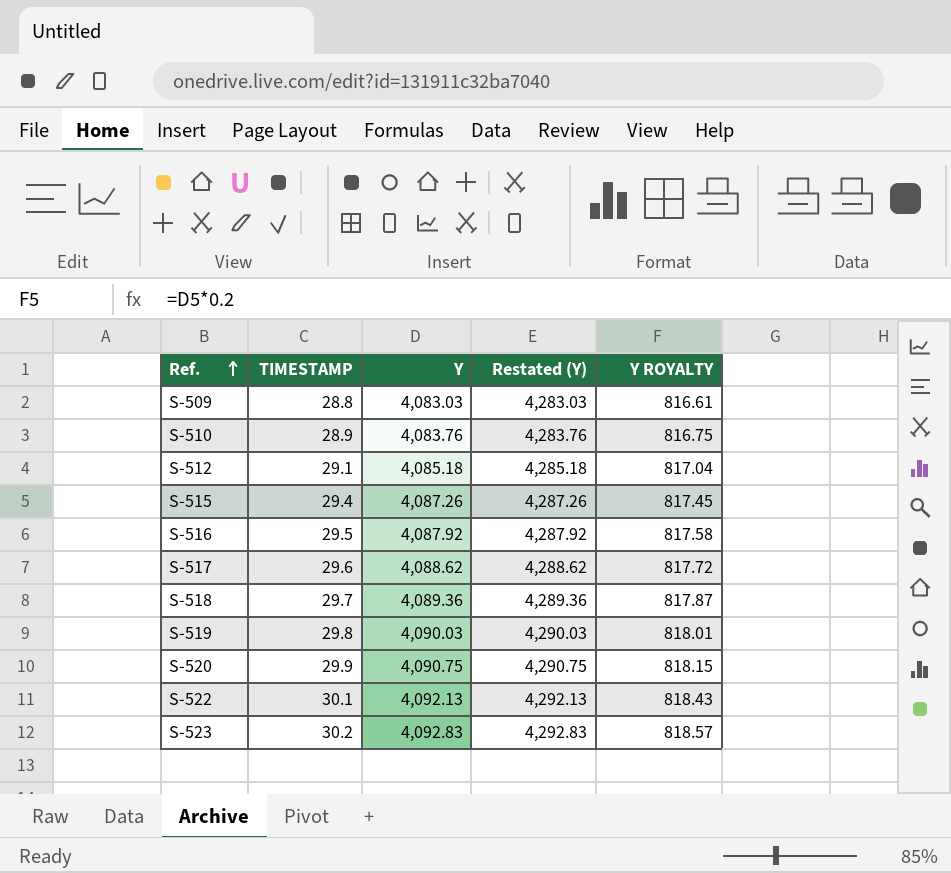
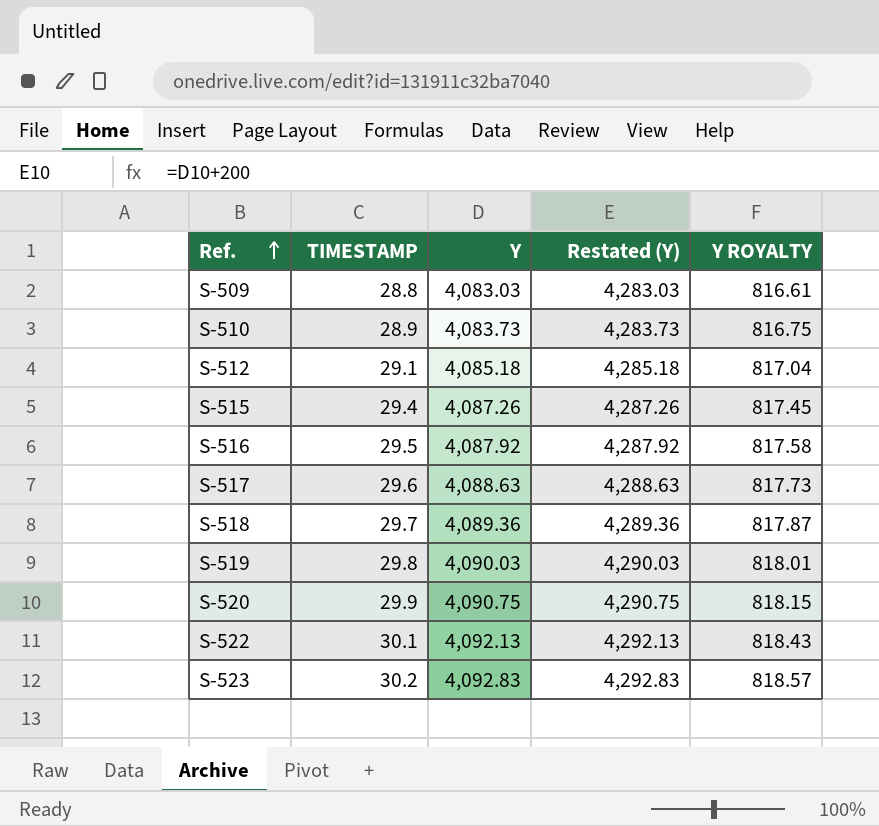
S-510 | Y: 4,083.76 -> 4,083.73
S-510 | Restated (Y): 4,283.76 -> 4,283.73
S-517 | Y: 4,088.62 -> 4,088.63
S-517 | Restated (Y): 4,288.62 -> 4,288.63
S-517 | Y ROYALTY: 817.72 -> 817.73

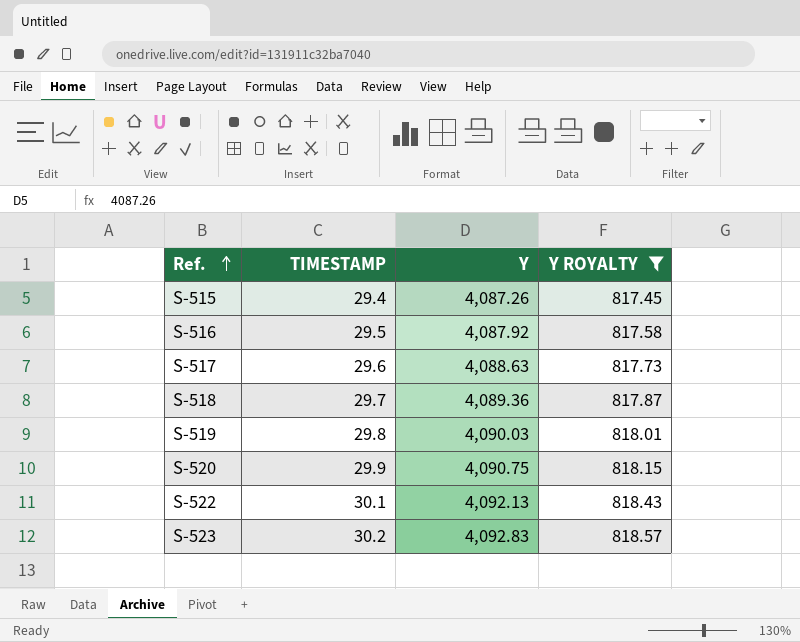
filter: none -> Y ROYALTY >= 817.45
column Restated (Y) | formula: [Y] + 200 -> none

